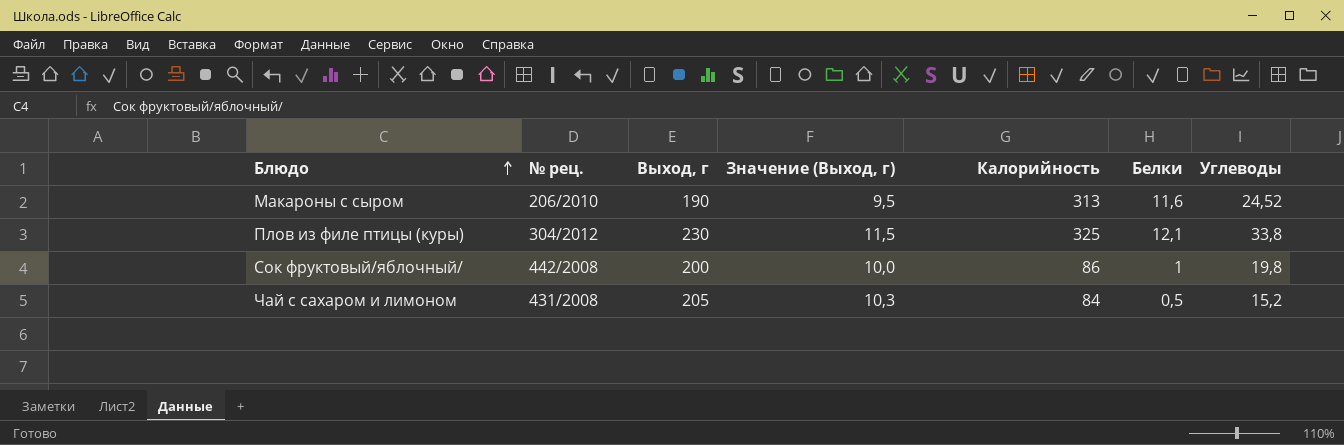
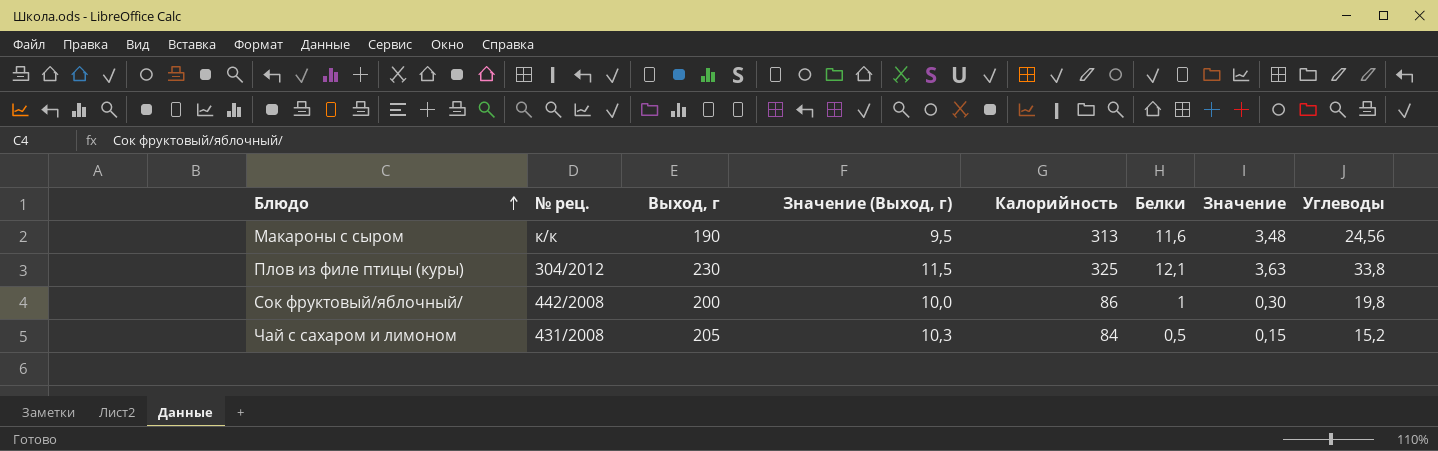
column Значение | formula: none -> [Белки] * 0,3
Макароны с сыром | № рец.: 206/2010 -> к/к
Макароны с сыром | Углеводы: 24,52 -> 24,56

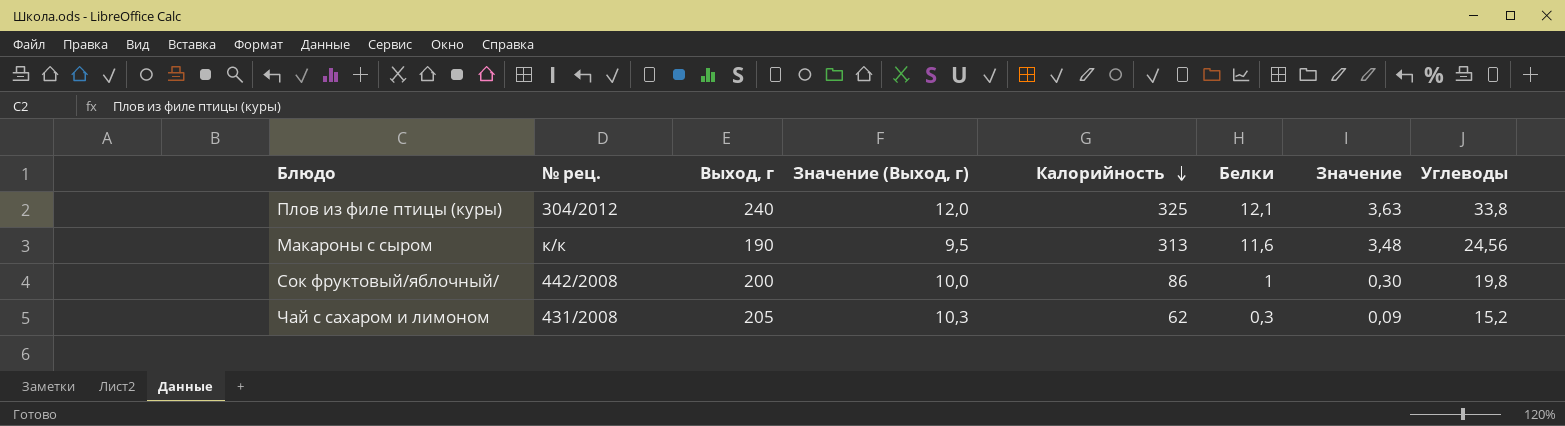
row order: Блюдо ascending -> Калорийность descending
Плов из филе птицы (куры) | Выход, г: 230 -> 240
Плов из филе птицы (куры) | Значение (Выход, г): 11,5 -> 12,0
Чай с сахаром и лимоном | Калорийность: 84 -> 62
Чай с сахаром и лимоном | Белки: 0,5 -> 0,3
Чай с сахаром и лимоном | Значение: 0,15 -> 0,09

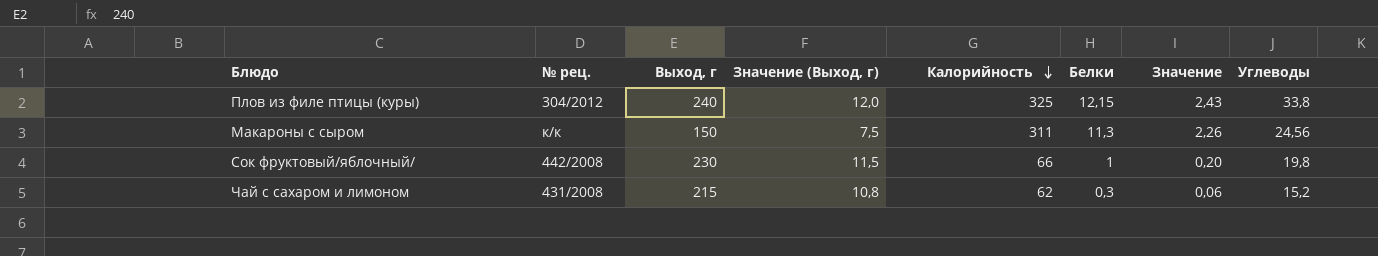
column Значение | formula: [Белки] * 0,3 -> [Белки] * 0,2
Плов из филе птицы (куры) | Белки: 12,1 -> 12,15
Макароны с сыром | Выход, г: 190 -> 150
Макароны с сыром | Значение (Выход, г): 9,5 -> 7,5
Макароны с сыром | Калорийность: 313 -> 311
Макароны с сыром | Белки: 11,6 -> 11,3
Сок фруктовый/яблочный/ | Выход, г: 200 -> 230
Сок фруктовый/яблочный/ | Значение (Выход, г): 10,0 -> 11,5
Сок фруктовый/яблочный/ | Калорийность: 86 -> 66
Чай с сахаром и лимоном | Выход, г: 205 -> 215
Чай с сахаром и лимоном | Значение (Выход, г): 10,3 -> 10,8

